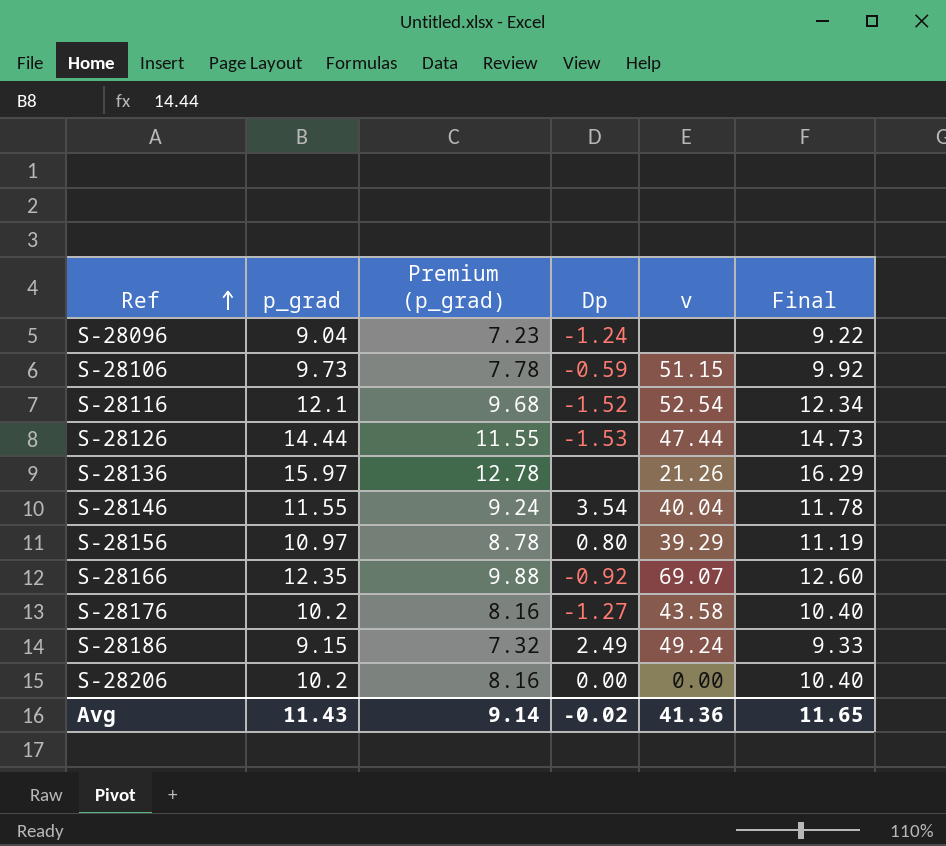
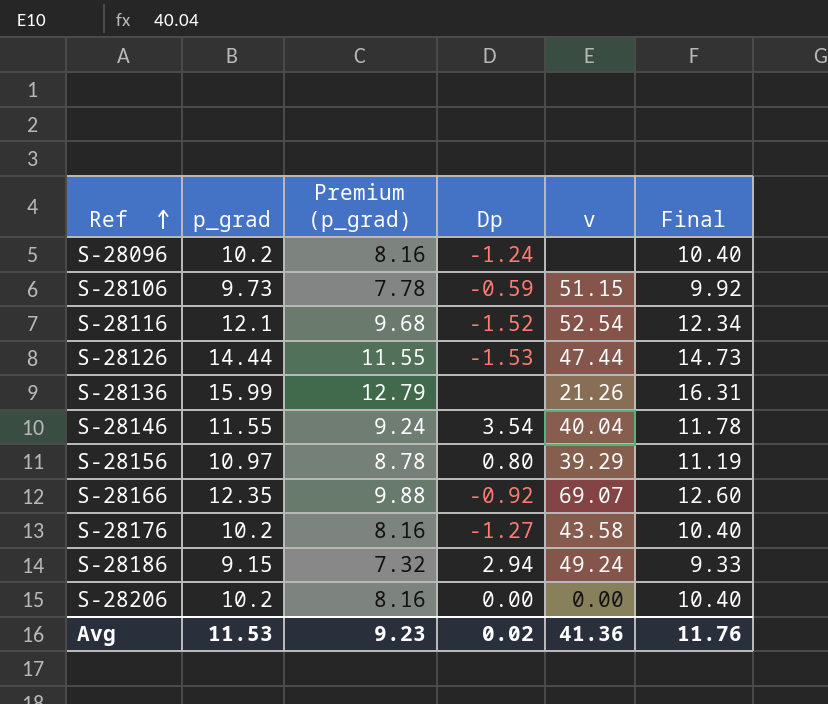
S-28096 | p_grad: 9.04 -> 10.2
S-28096 | Premium (p_grad): 7.23 -> 8.16
S-28096 | Final: 9.22 -> 10.40
S-28136 | p_grad: 15.97 -> 15.99
S-28136 | Premium (p_grad): 12.78 -> 12.79
S-28136 | Final: 16.29 -> 16.31
S-28186 | Dp: 2.49 -> 2.94
Avg | p_grad: 11.43 -> 11.53
Avg | Premium (p_grad): 9.14 -> 9.23
Avg | Dp: -0.02 -> 0.02
Avg | Final: 11.65 -> 11.76

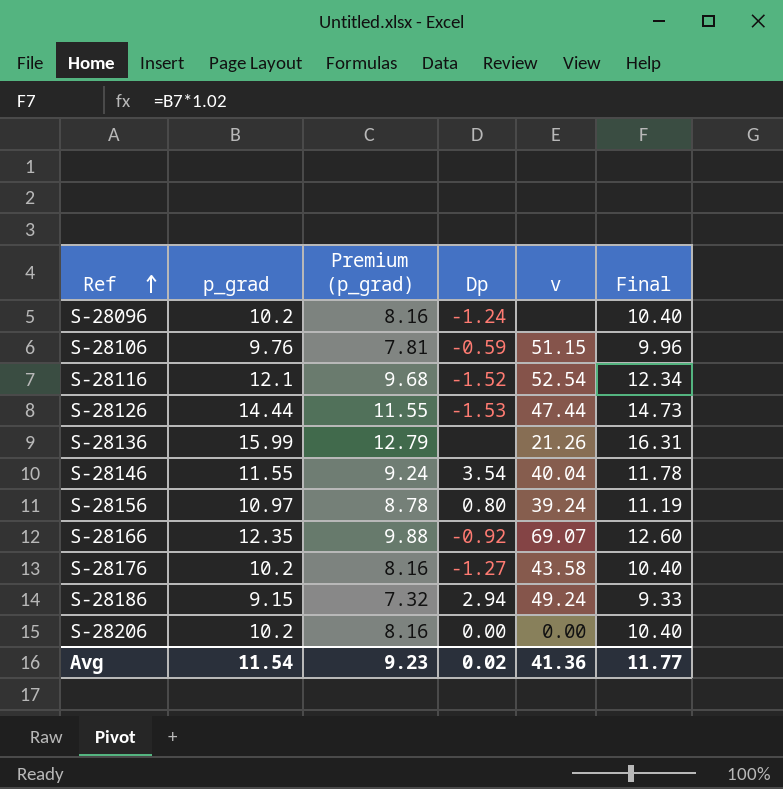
S-28106 | p_grad: 9.73 -> 9.76
S-28106 | Premium (p_grad): 7.78 -> 7.81
S-28106 | Final: 9.92 -> 9.96
S-28156 | v: 39.29 -> 39.24
Avg | p_grad: 11.53 -> 11.54
Avg | Final: 11.76 -> 11.77

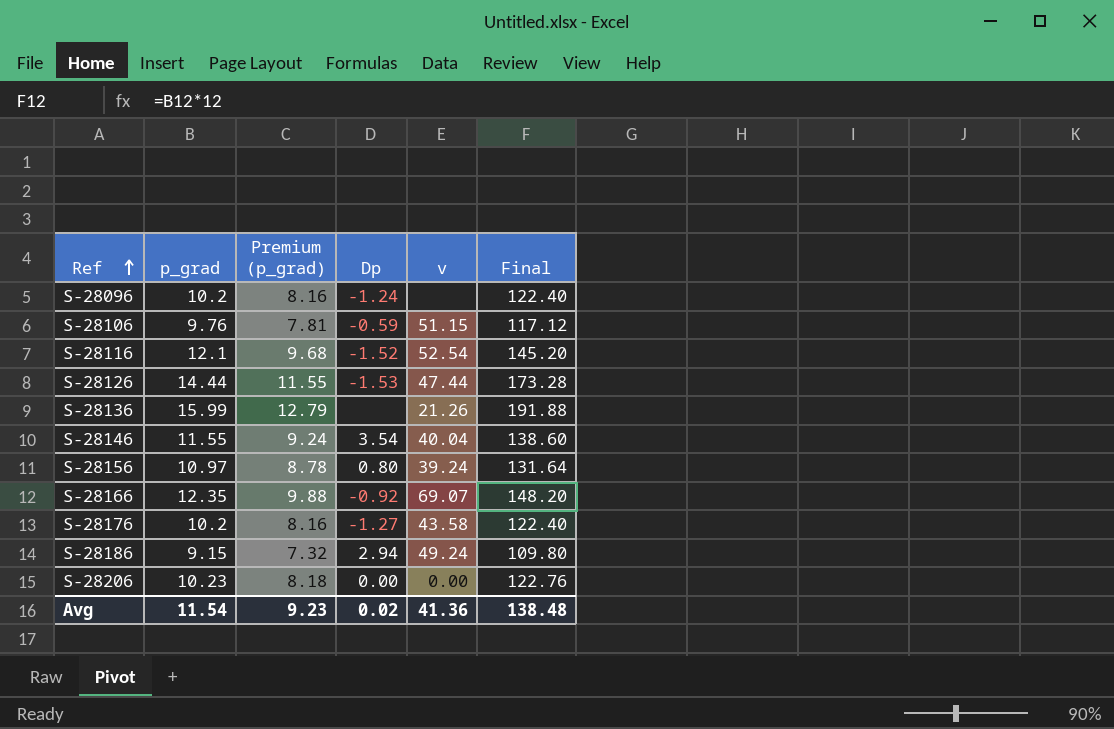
column Final | formula: [p_grad] * 1.02 -> [p_grad] * 12
S-28206 | p_grad: 10.2 -> 10.23
S-28206 | Premium (p_grad): 8.16 -> 8.18
Avg | Final: 11.77 -> 138.48

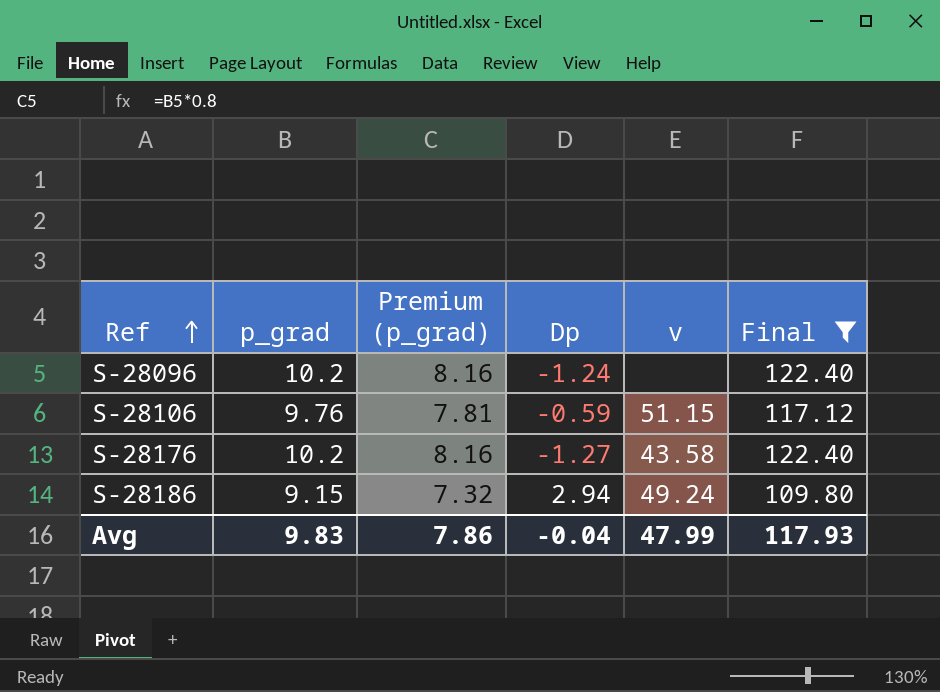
filter: none -> Final <= 122.40
Avg | p_grad: 11.54 -> 9.83
Avg | Premium (p_grad): 9.23 -> 7.86
Avg | Dp: 0.02 -> -0.04
Avg | v: 41.36 -> 47.99
Avg | Final: 138.48 -> 117.93

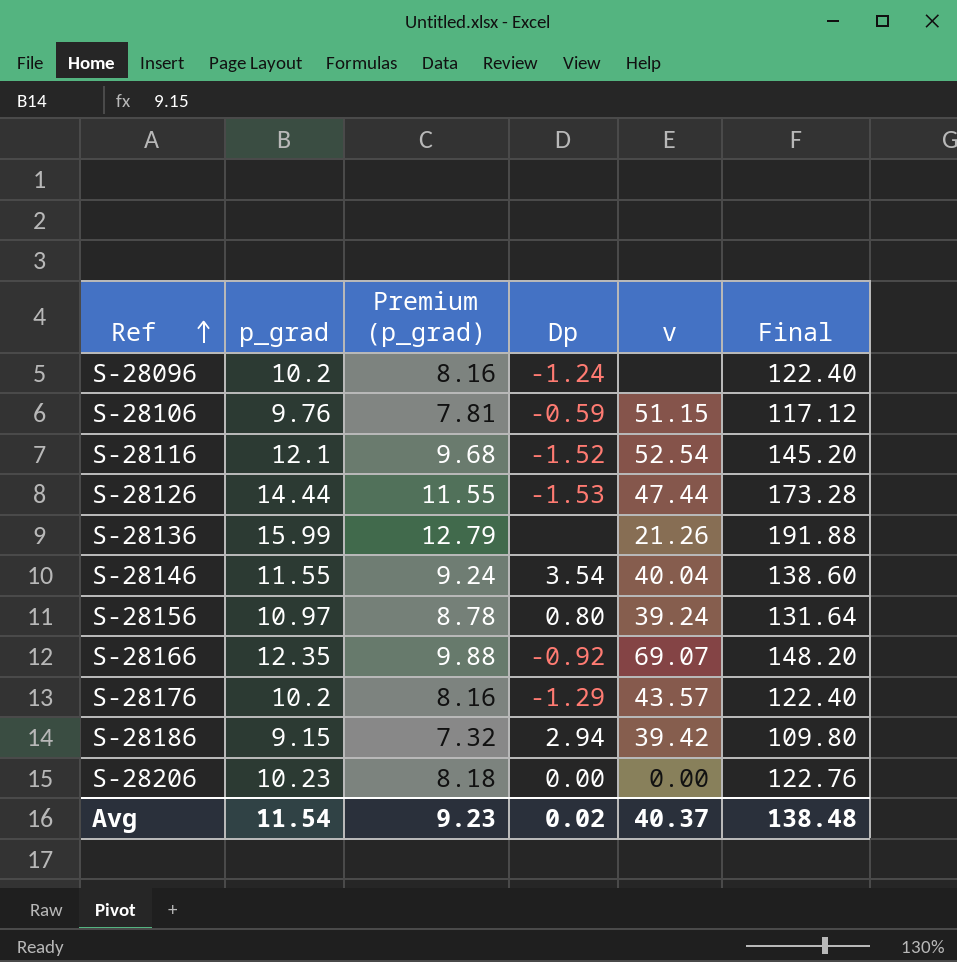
filter: Final <= 122.40 -> none
S-28176 | Dp: -1.27 -> -1.29
S-28176 | v: 43.58 -> 43.57
S-28186 | v: 49.24 -> 39.42
Avg | p_grad: 9.83 -> 11.54
Avg | Premium (p_grad): 7.86 -> 9.23
Avg | Dp: -0.04 -> 0.02
Avg | v: 47.99 -> 40.37
Avg | Final: 117.93 -> 138.48

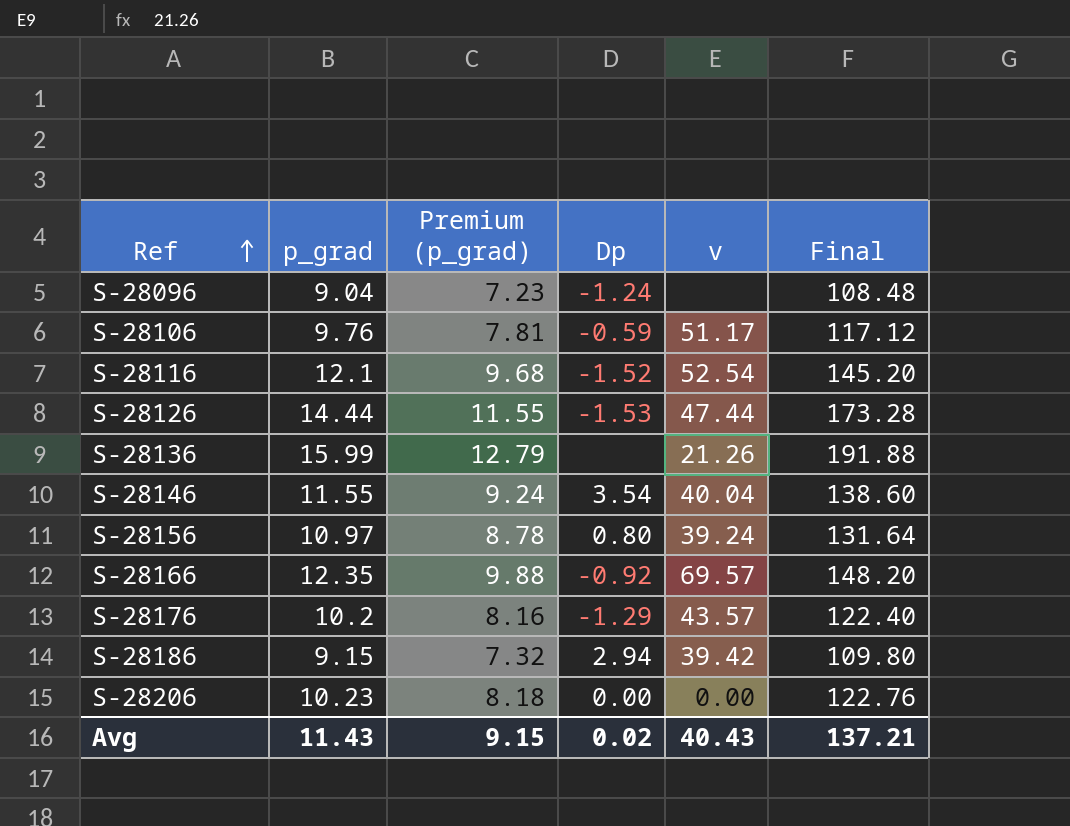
S-28096 | p_grad: 10.2 -> 9.04
S-28096 | Premium (p_grad): 8.16 -> 7.23
S-28096 | Final: 122.40 -> 108.48
S-28106 | v: 51.15 -> 51.17
S-28166 | v: 69.07 -> 69.57
Avg | p_grad: 11.54 -> 11.43
Avg | Premium (p_grad): 9.23 -> 9.15
Avg | v: 40.37 -> 40.43
Avg | Final: 138.48 -> 137.21

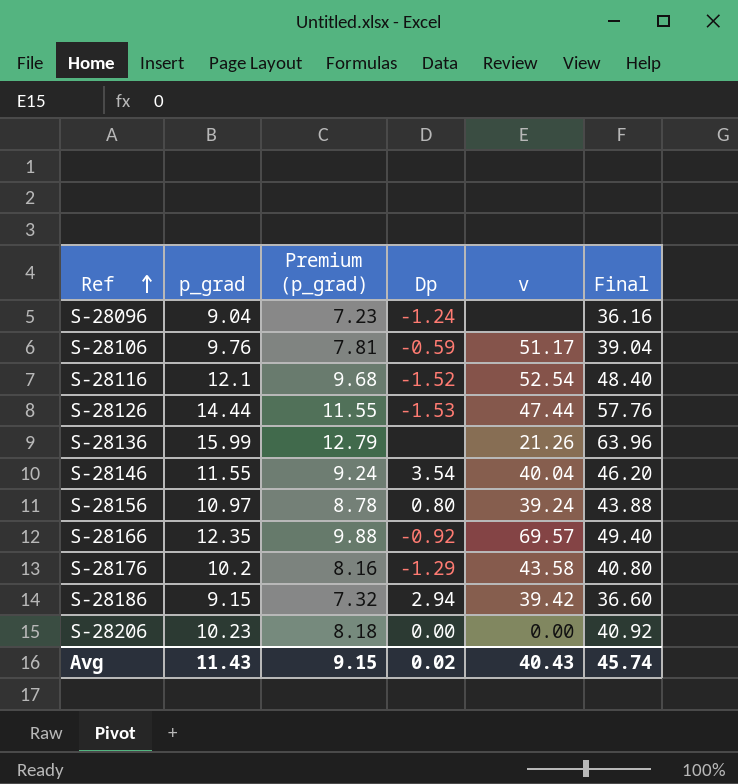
column Final | formula: [p_grad] * 12 -> [p_grad] * 4
S-28176 | v: 43.57 -> 43.58
Avg | Final: 137.21 -> 45.74

